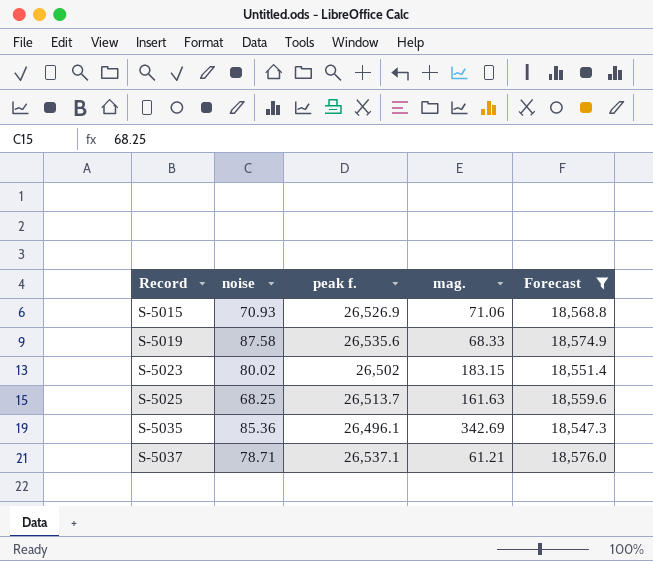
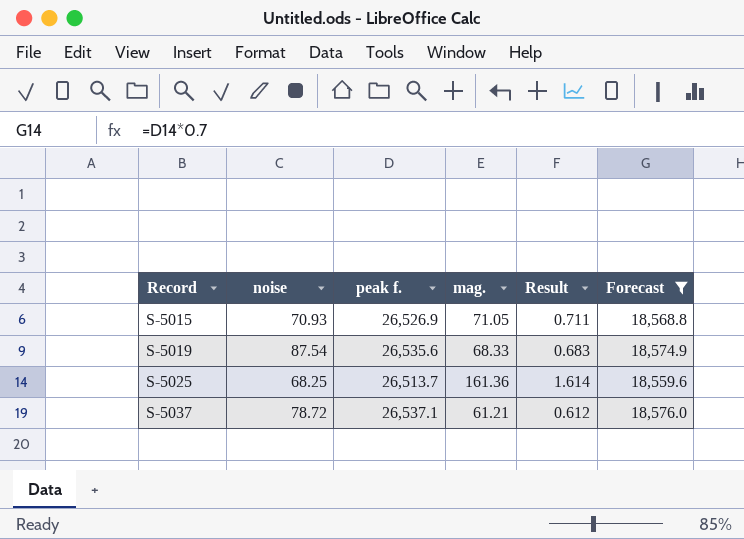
column Result | formula: none -> [mag.] * 0.01
row S-5023: 80.02 | 26,502 | 183.15 | 18,551.4 -> none
row S-5035: 85.36 | 26,496.1 | 342.69 | 18,547.3 -> none
S-5015 | mag.: 71.06 -> 71.05
S-5019 | noise: 87.58 -> 87.54
S-5025 | mag.: 161.63 -> 161.36
S-5037 | noise: 78.71 -> 78.72

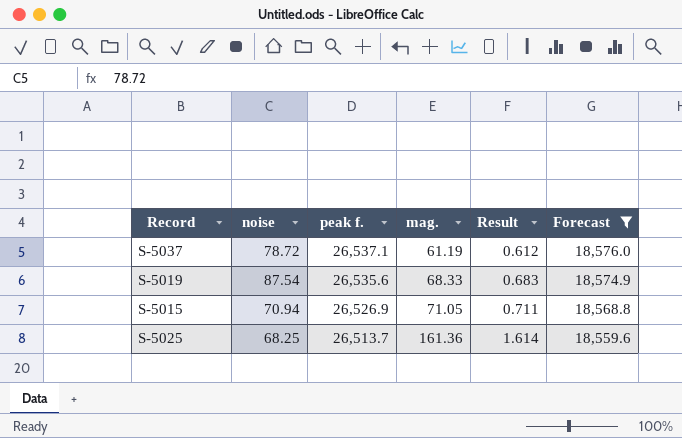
row order: Record ascending -> peak f. descending
S-5037 | mag.: 61.21 -> 61.19
S-5015 | noise: 70.93 -> 70.94

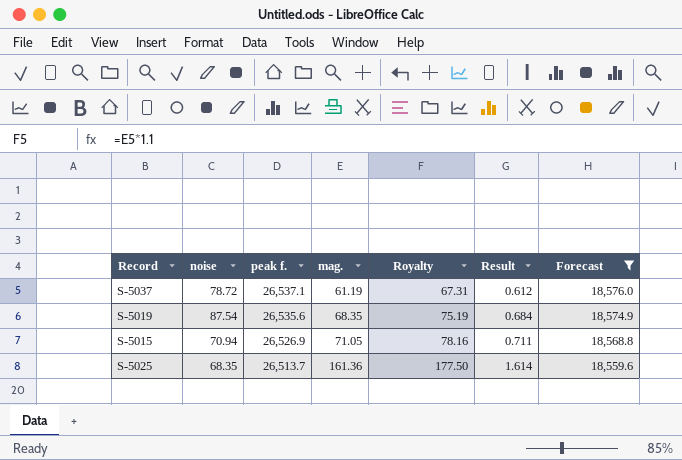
column Royalty | formula: none -> [mag.] * 1.1
S-5019 | mag.: 68.33 -> 68.35
S-5019 | Result: 0.683 -> 0.684
S-5025 | noise: 68.25 -> 68.35

